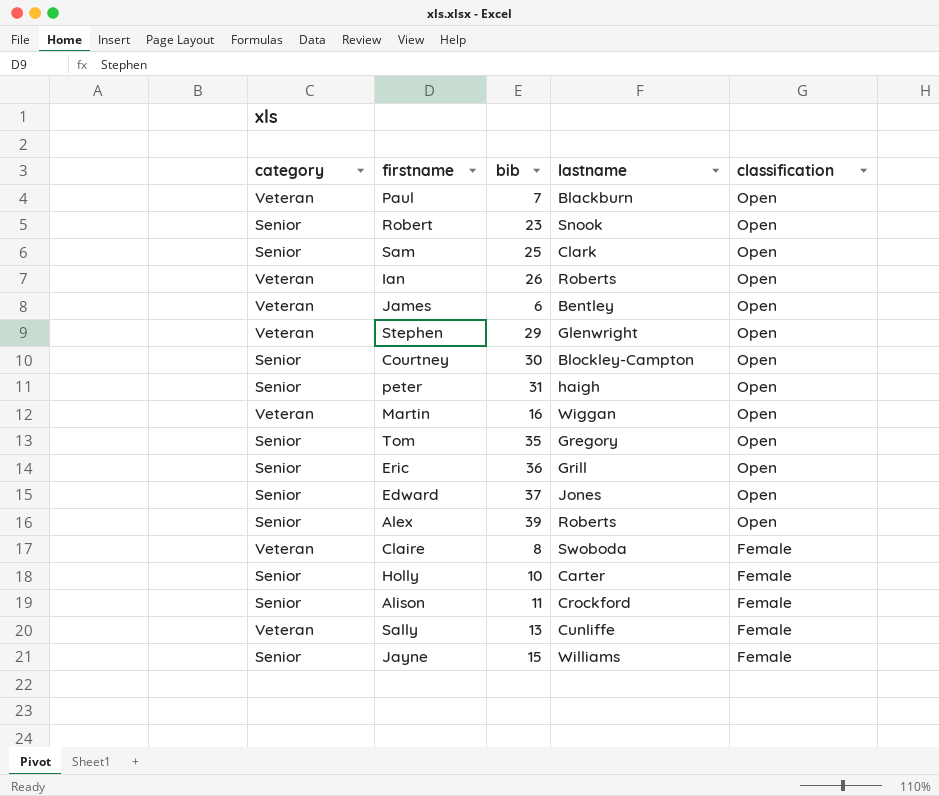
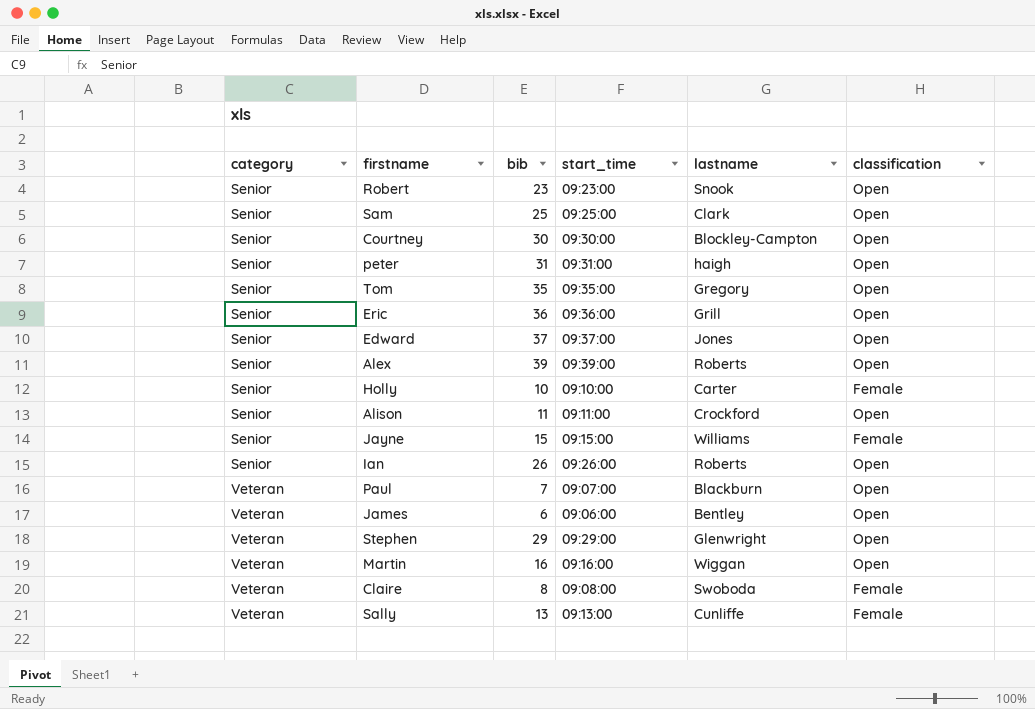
row order: classification descending -> category ascending
column start_time | position: none -> 4
Alison | classification: Female -> Open
Ian | category: Veteran -> Senior

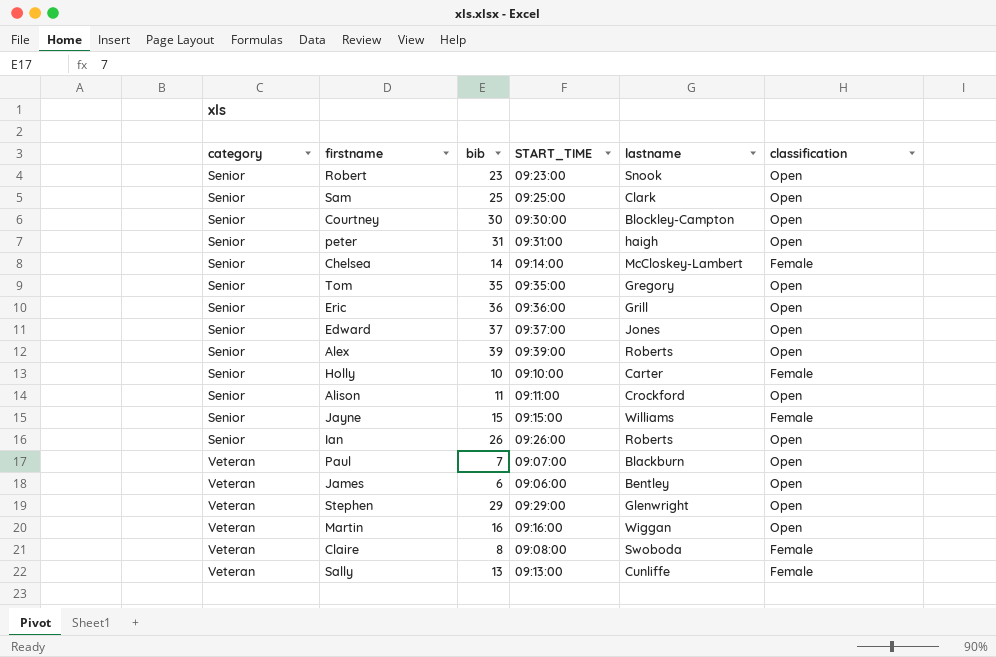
column name: start_time -> START_TIME
row Chelsea: none -> Senior | 14 | 09:14:00 | McCloskey-Lambert | Female

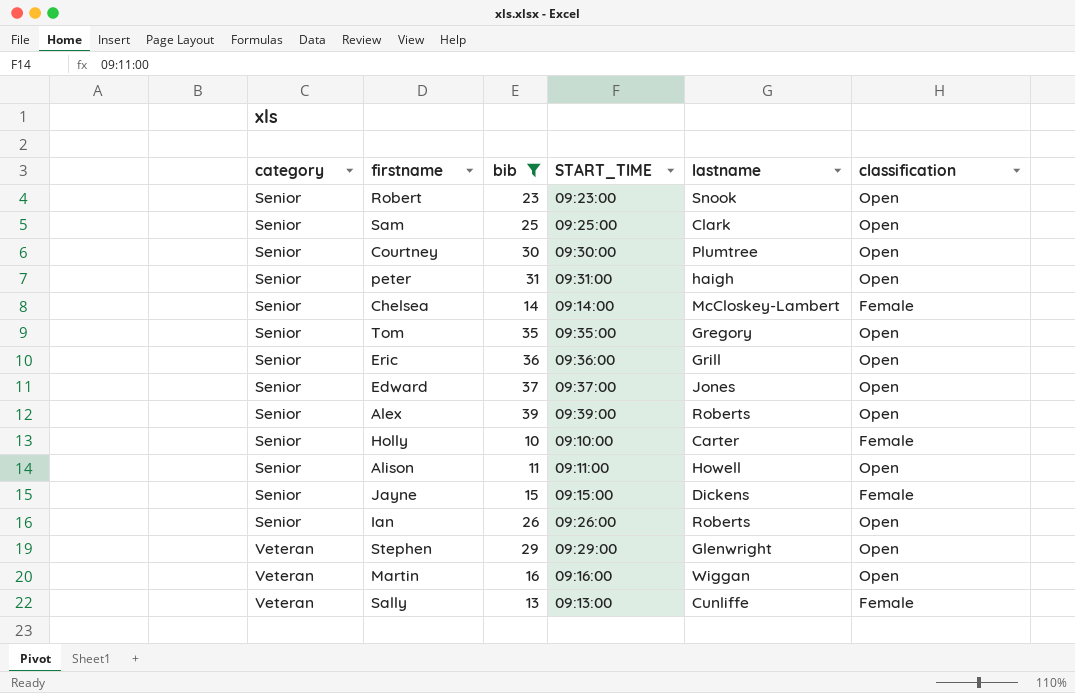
filter: none -> bib >= 10
Courtney | lastname: Blockley-Campton -> Plumtree
Alison | lastname: Crockford -> Howell
Jayne | lastname: Williams -> Dickens

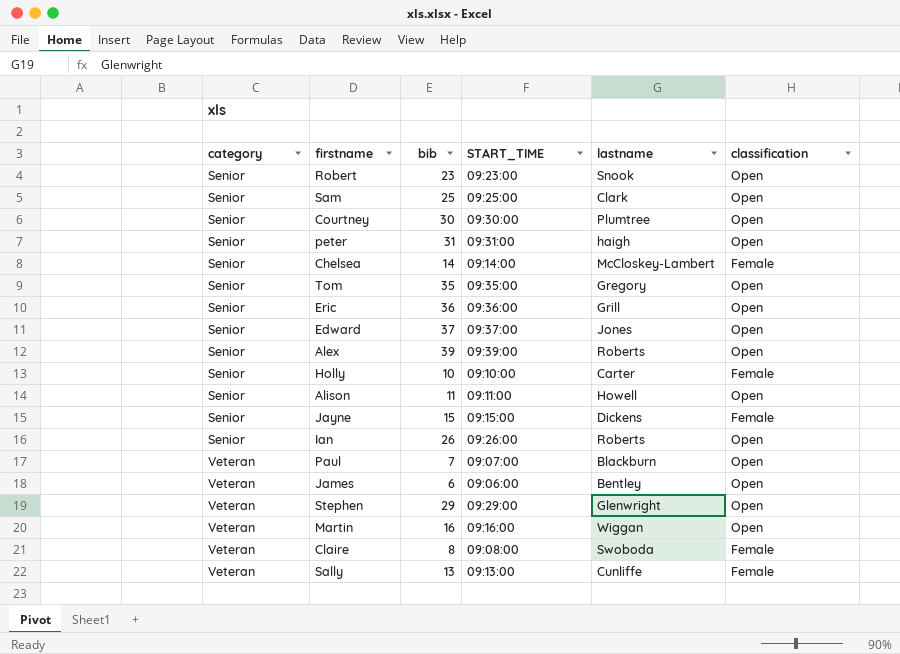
filter: bib >= 10 -> none

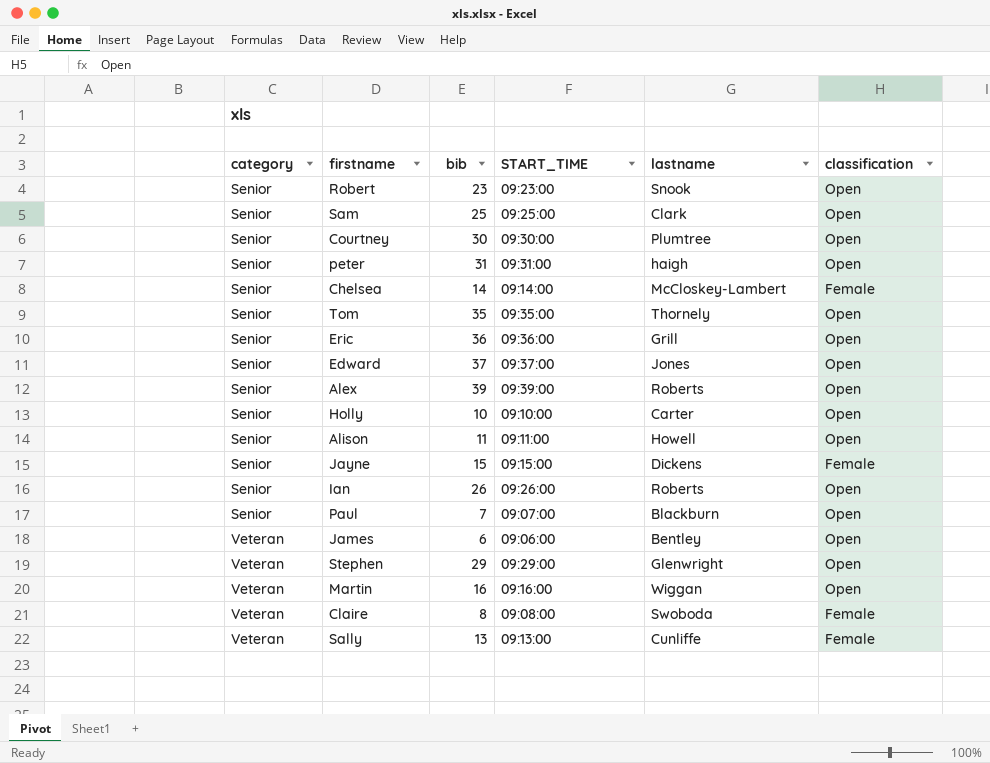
Tom | lastname: Gregory -> Thornely
Holly | classification: Female -> Open
Paul | category: Veteran -> Senior

